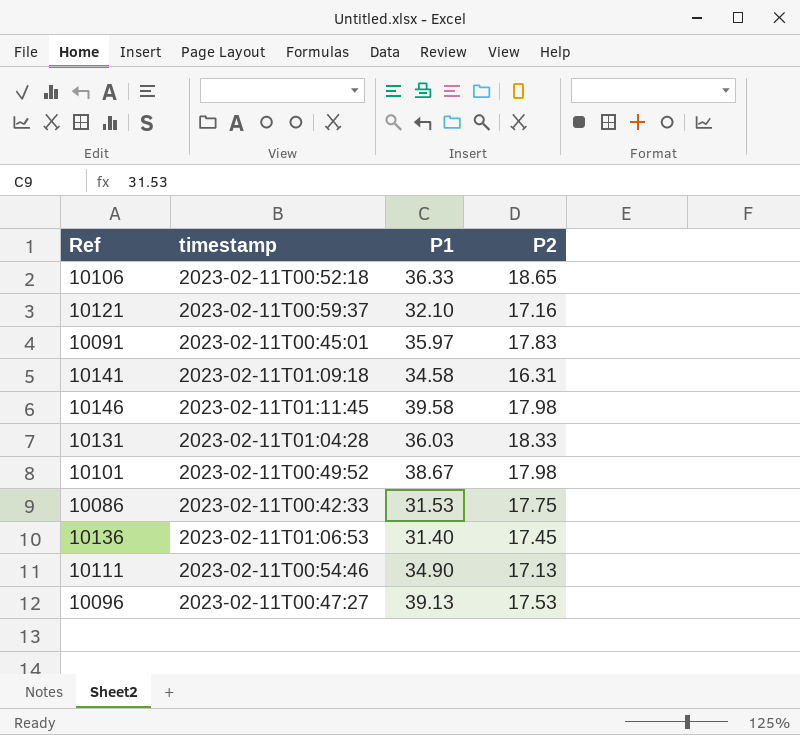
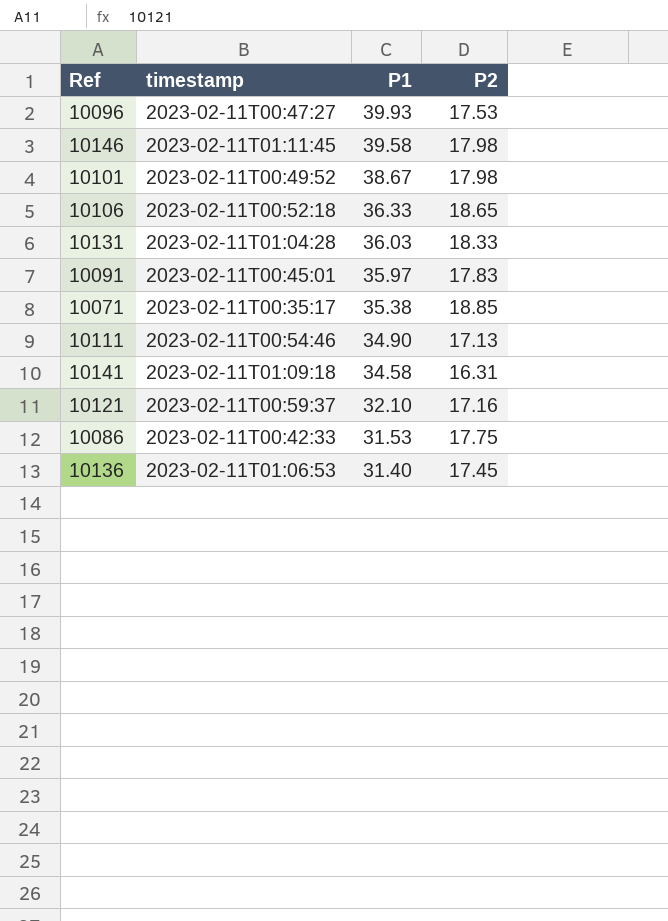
row order: none -> P1 descending
10096 | P1: 39.13 -> 39.93
row 10071: none -> 2023-02-11T00:35:17 | 35.38 | 18.85

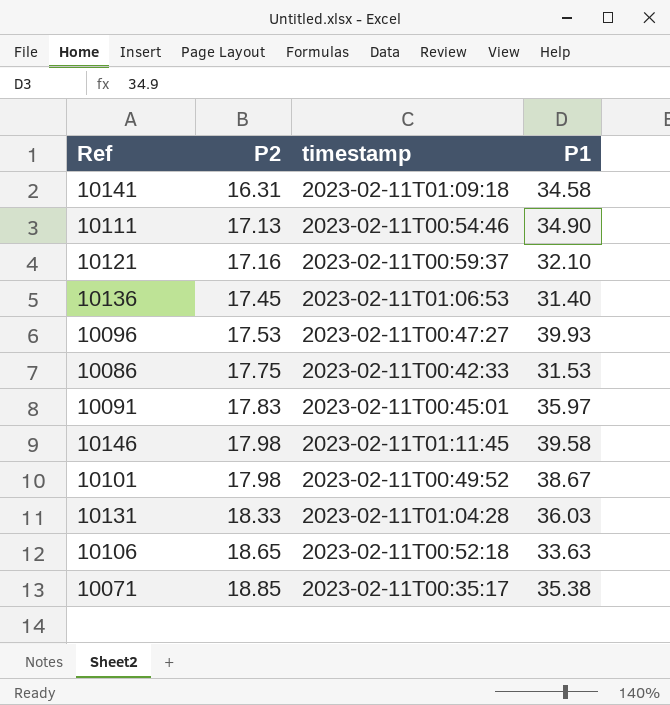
row order: P1 descending -> P2 ascending
column P2 | position: 4 -> 2
10106 | P1: 36.33 -> 33.63

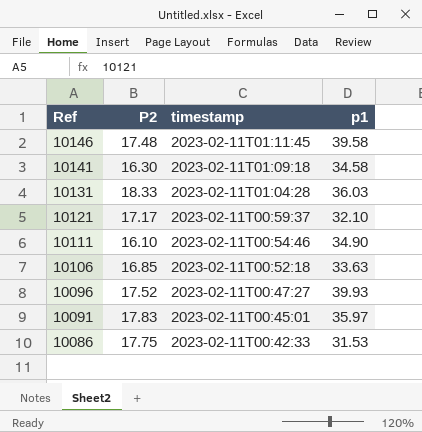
row order: P2 ascending -> Ref descending
column name: P1 -> p1
row 10136: 17.45 | 2023-02-11T01:06:53 | 31.40 -> none
row 10101: 17.98 | 2023-02-11T00:49:52 | 38.67 -> none
row 10071: 18.85 | 2023-02-11T00:35:17 | 35.38 -> none
10146 | P2: 17.98 -> 17.48
10141 | P2: 16.31 -> 16.30
10121 | P2: 17.16 -> 17.17
10111 | P2: 17.13 -> 16.10
10106 | P2: 18.65 -> 16.85
10096 | P2: 17.53 -> 17.52

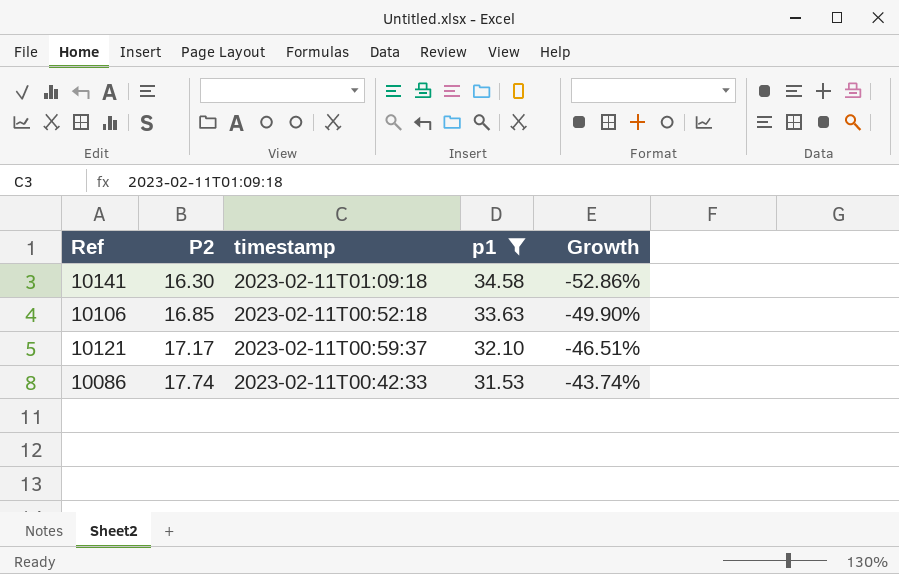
filter: none -> p1 <= 34.58
row order: Ref descending -> P2 ascending
column Growth | formula: none -> ([P2] - [p1]) / [p1]
10086 | P2: 17.75 -> 17.74

